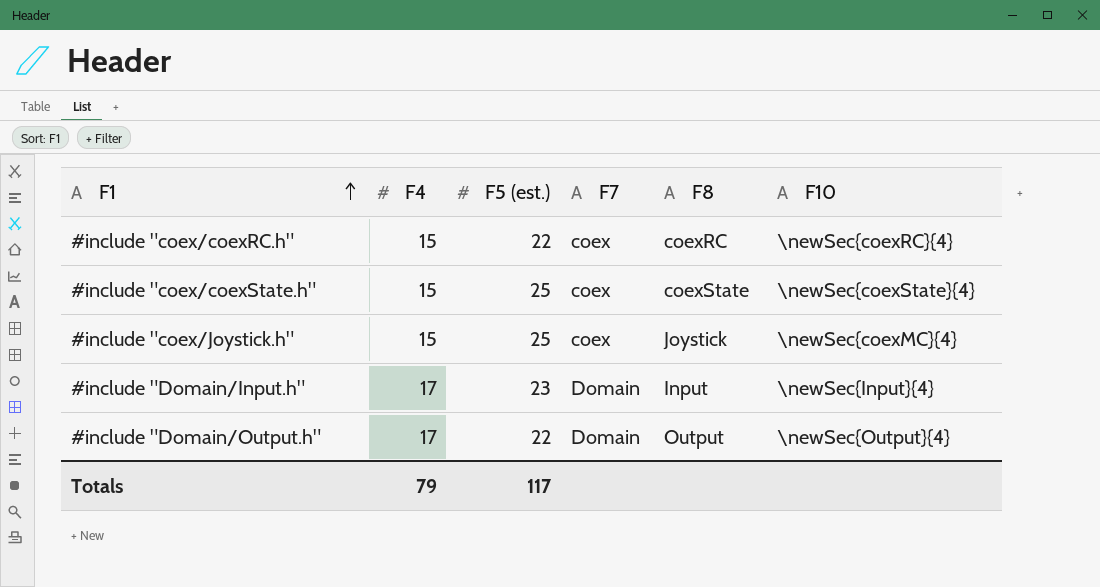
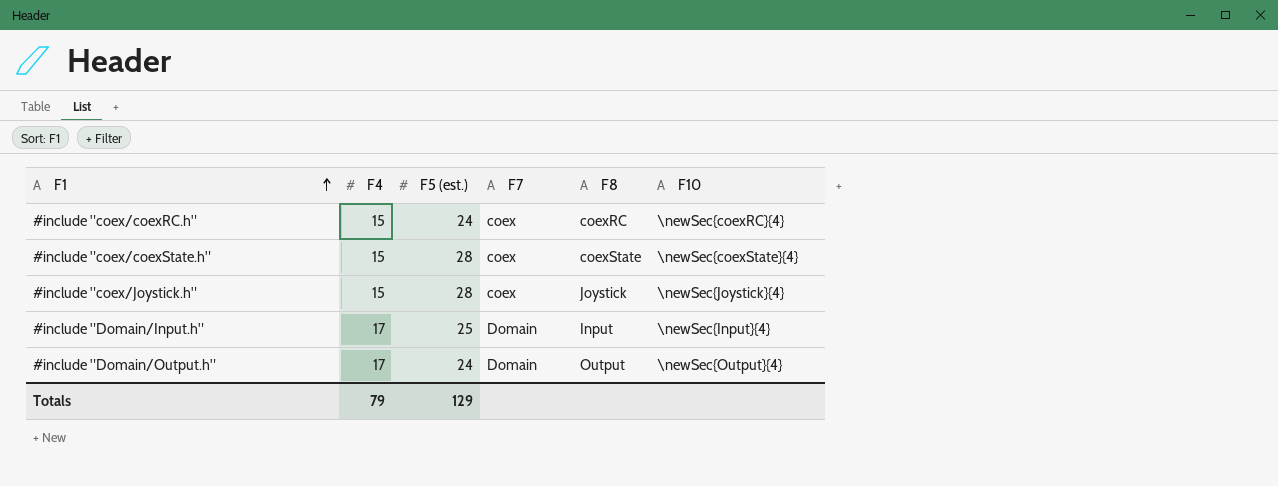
#include "coex/coexRC.h" | F5 (est.): 22 -> 24
#include "coex/coexState.h" | F5 (est.): 25 -> 28
#include "coex/Joystick.h" | F5 (est.): 25 -> 28
#include "coex/Joystick.h" | F10: \newSec{coexMC}{4} -> \newSec{Joystick}{4}
#include "Domain/Input.h" | F5 (est.): 23 -> 25
#include "Domain/Output.h" | F5 (est.): 22 -> 24
Totals | F5 (est.): 117 -> 129

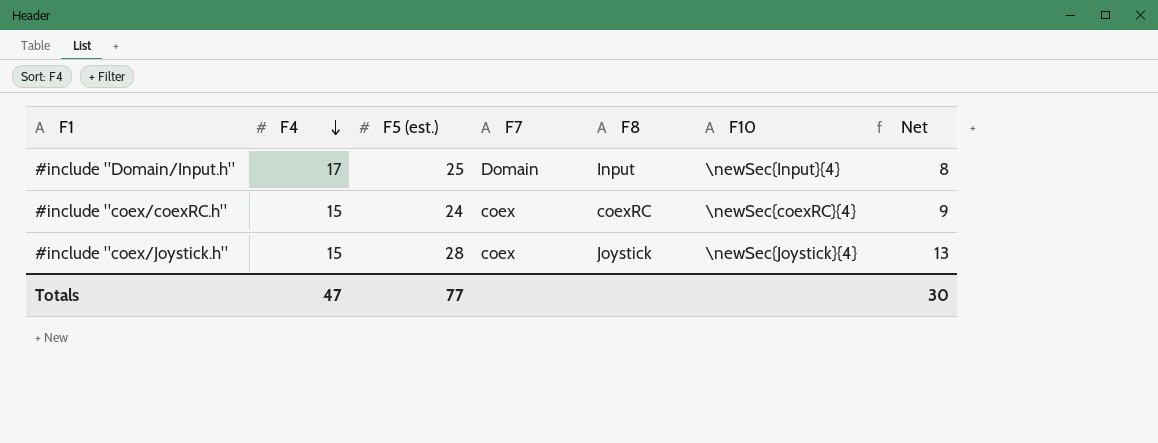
row order: F1 ascending -> F4 descending
column Net | formula: none -> [F5 (est.)] - [F4]
row #include "coex/coexState.h": 15 | 28 | coex | coexState | \newSec{coexState}{4} -> none
row #include "Domain/Output.h": 17 | 24 | Domain | Output | \newSec{Output}{4} -> none
Totals | F4: 79 -> 47
Totals | F5 (est.): 129 -> 77

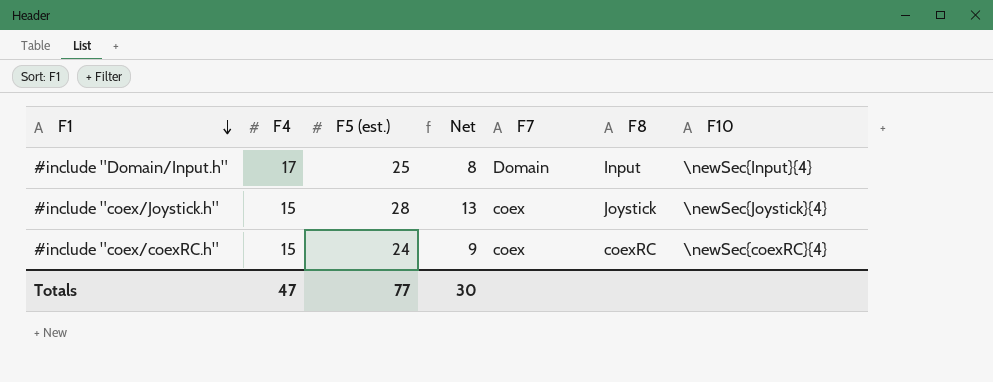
row order: F4 descending -> F1 descending
column Net | position: 7 -> 4

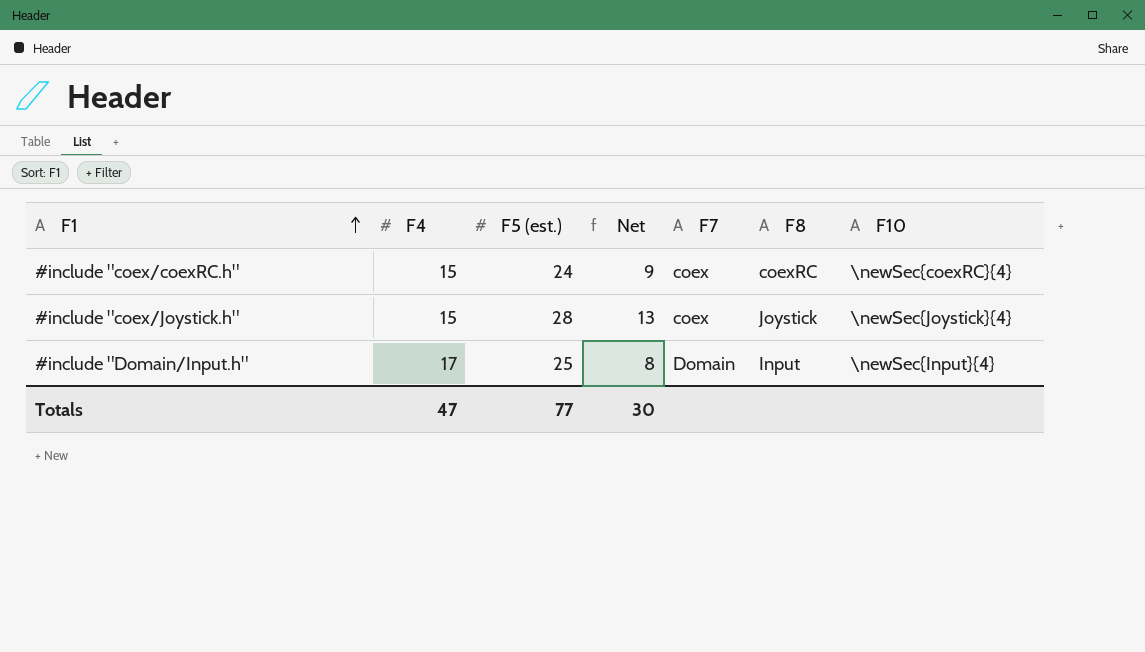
row order: F1 descending -> F1 ascending

